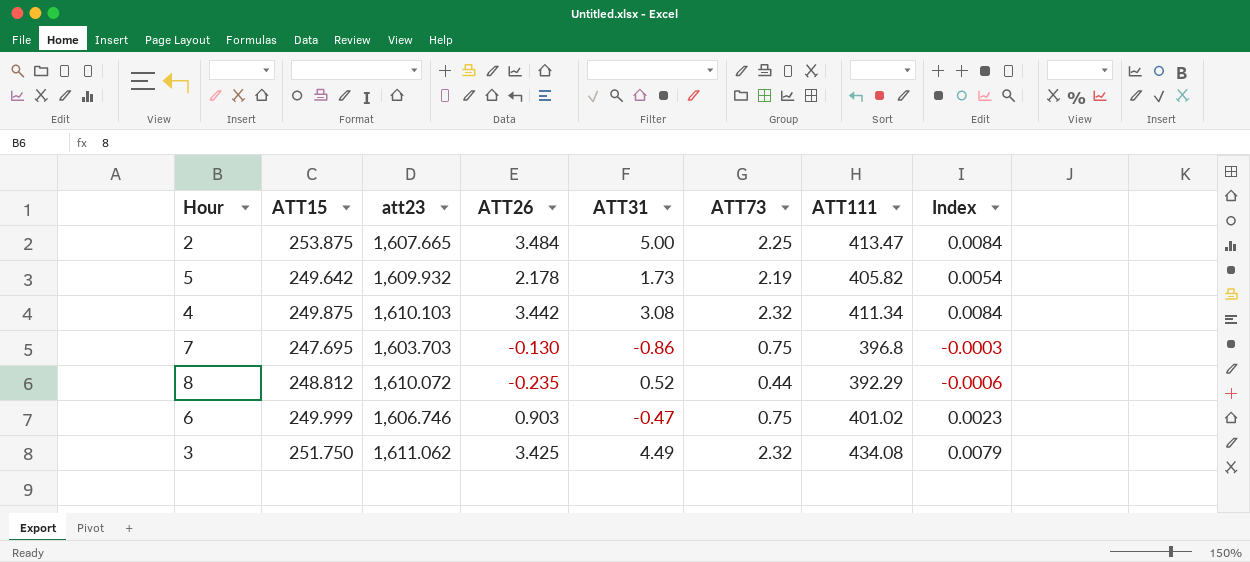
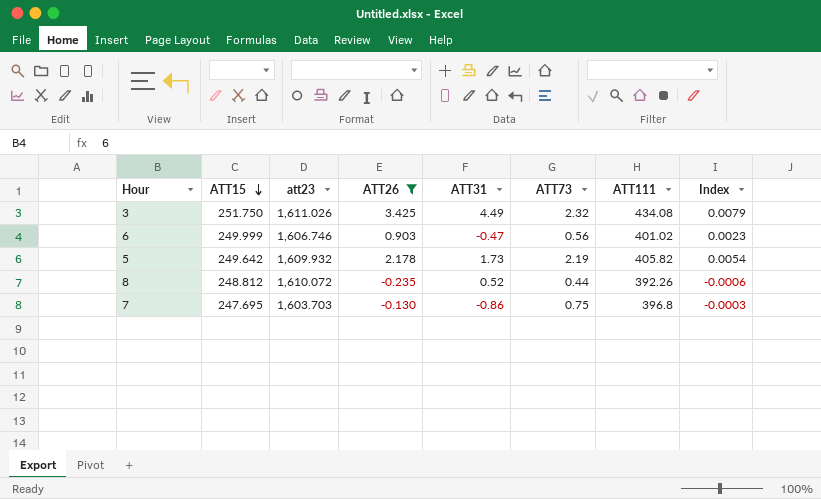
filter: none -> ATT26 <= 3.425
row order: none -> ATT15 descending
3 | att23: 1,611.062 -> 1,611.026
6 | ATT73: 0.75 -> 0.56
8 | ATT111: 392.29 -> 392.26

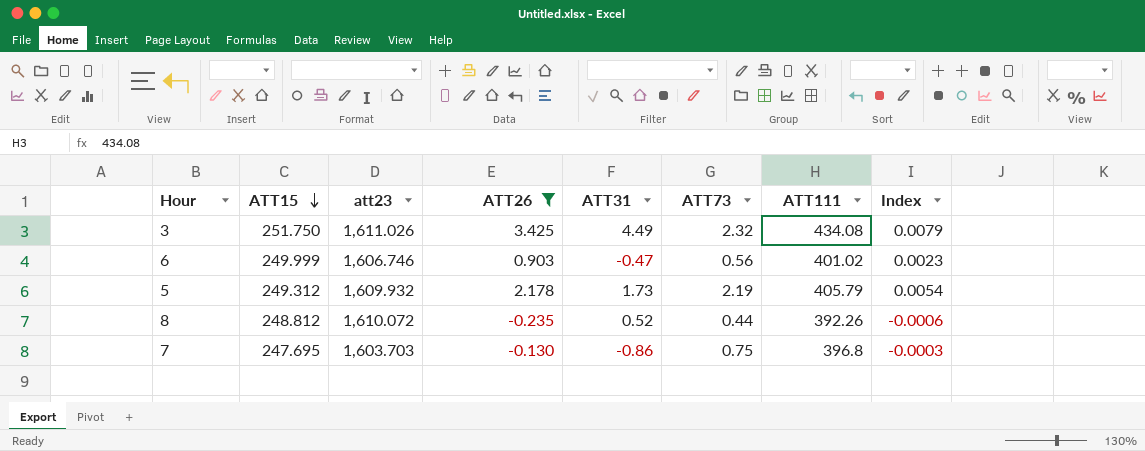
5 | ATT15: 249.642 -> 249.312
5 | ATT111: 405.82 -> 405.79

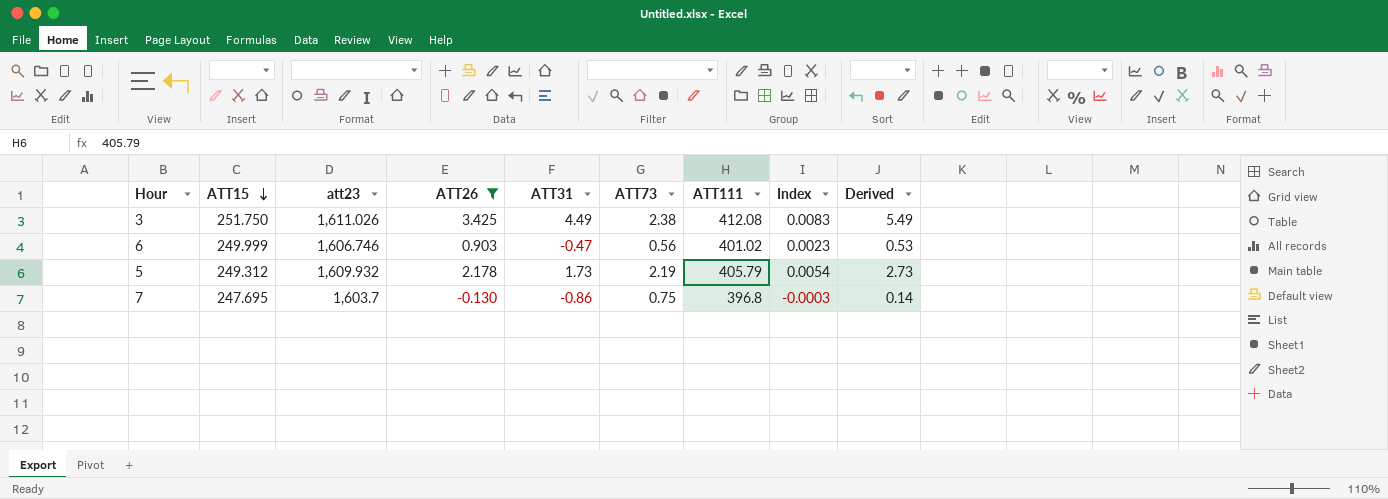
column Derived | formula: none -> [ATT31] + 1
row 8: 248.812 | 1,610.072 | -0.235 | 0.52 | 0.44 | 392.26 | -0.0006 -> none
3 | ATT73: 2.32 -> 2.38
3 | ATT111: 434.08 -> 412.08
3 | Index: 0.0079 -> 0.0083
7 | att23: 1,603.703 -> 1,603.7

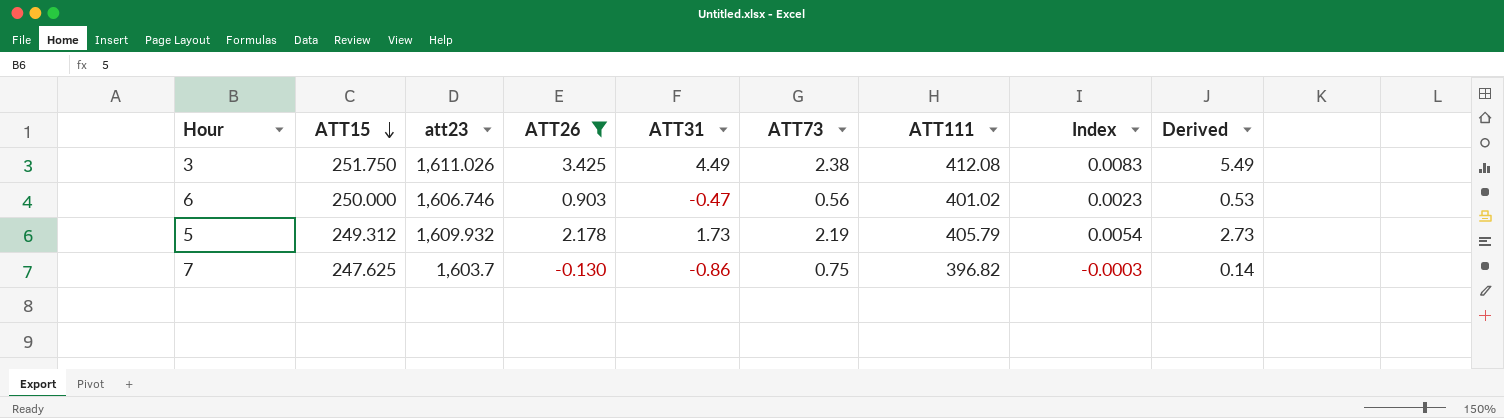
6 | ATT15: 249.999 -> 250.000
7 | ATT15: 247.695 -> 247.625
7 | ATT111: 396.8 -> 396.82

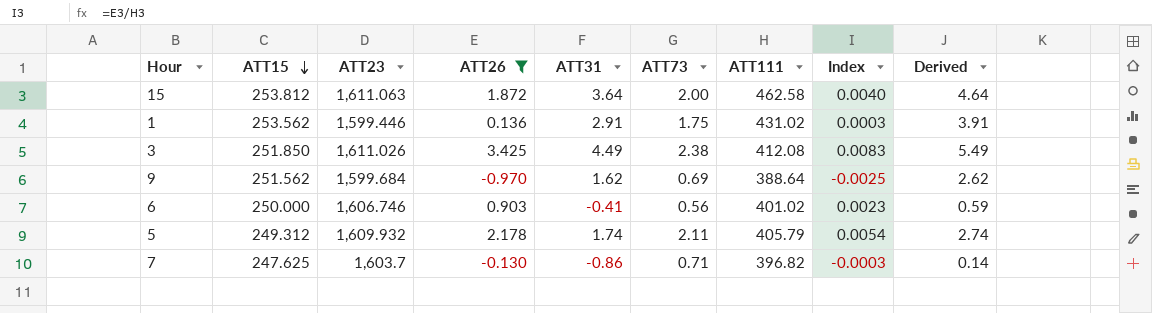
column name: att23 -> ATT23
row 15: none -> 253.812 | 1,611.063 | 1.872 | 3.64 | 2.00 | 462.58 | 0.0040 | 4.64
row 1: none -> 253.562 | 1,599.446 | 0.136 | 2.91 | 1.75 | 431.02 | 0.0003 | 3.91
3 | ATT15: 251.750 -> 251.850
row 9: none -> 251.562 | 1,599.684 | -0.970 | 1.62 | 0.69 | 388.64 | -0.0025 | 2.62
6 | ATT31: -0.47 -> -0.41
6 | Derived: 0.53 -> 0.59
5 | ATT31: 1.73 -> 1.74
5 | ATT73: 2.19 -> 2.11
5 | Derived: 2.73 -> 2.74
7 | ATT73: 0.75 -> 0.71

